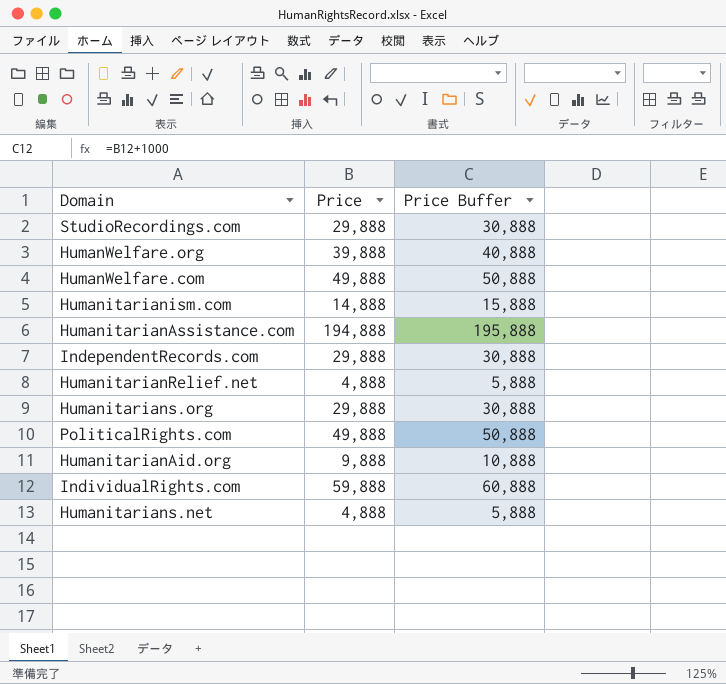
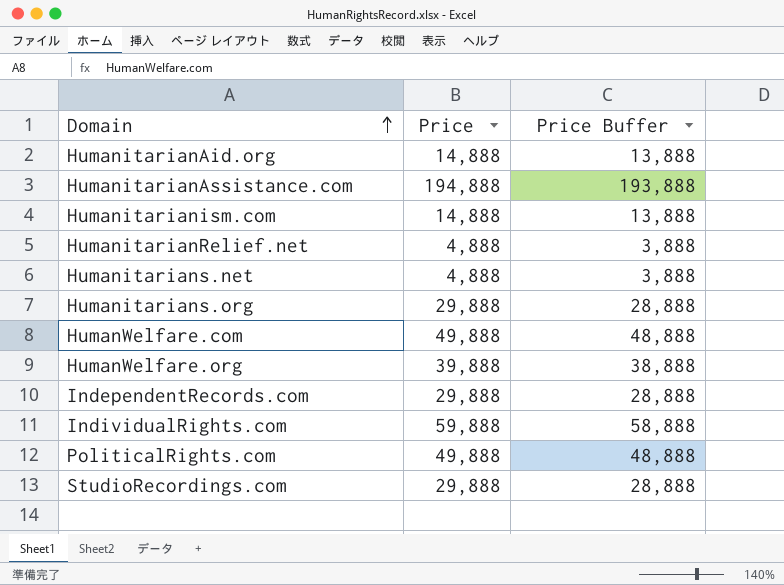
row order: none -> Domain ascending
column Price Buffer | formula: [Price] + 1000 -> [Price] - 1000
HumanitarianAid.org | Price: 9,888 -> 14,888

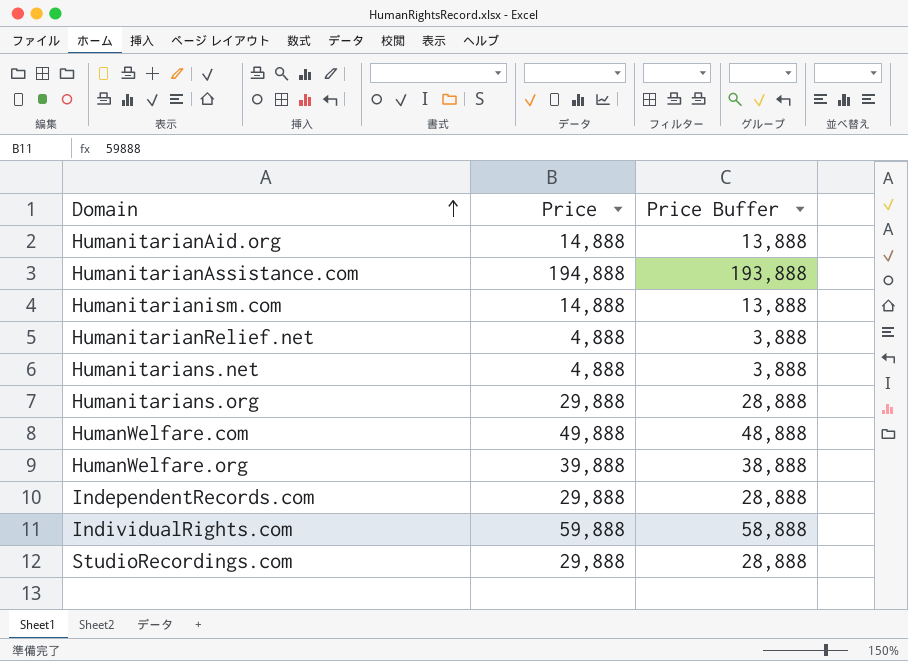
row PoliticalRights.com: 49,888 | 48,888 -> none

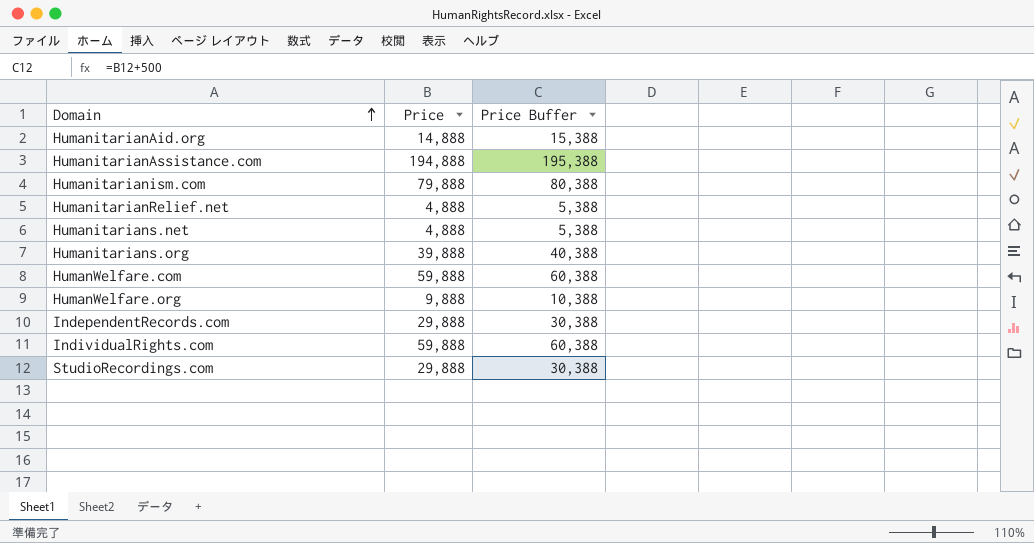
column Price Buffer | formula: [Price] - 1000 -> [Price] + 500
Humanitarianism.com | Price: 14,888 -> 79,888
Humanitarians.org | Price: 29,888 -> 39,888
HumanWelfare.com | Price: 49,888 -> 59,888
HumanWelfare.org | Price: 39,888 -> 9,888

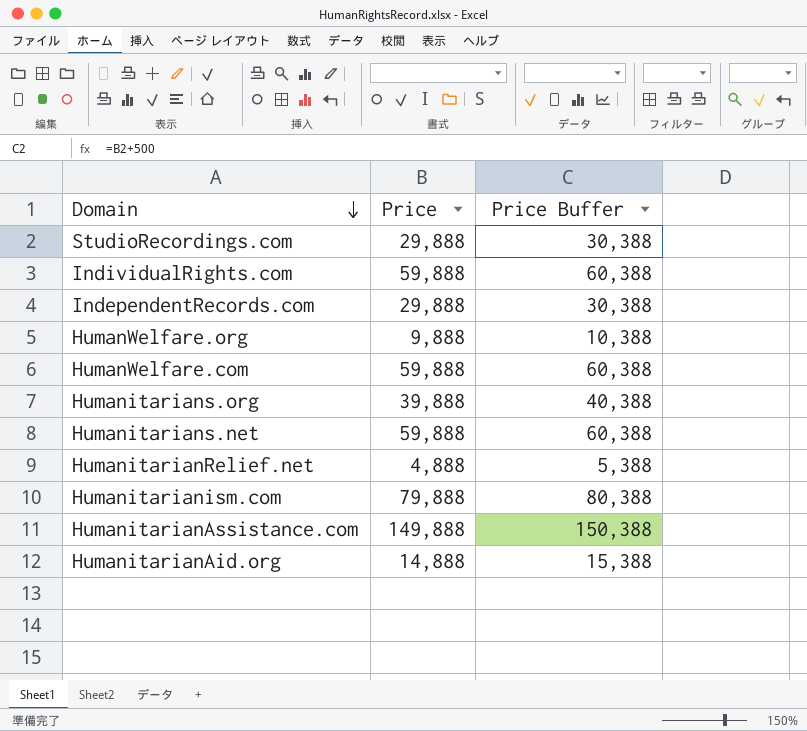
row order: Domain ascending -> Domain descending
Humanitarians.net | Price: 4,888 -> 59,888
Humanitarians.net | Price Buffer: 5,388 -> 60,388
HumanitarianAssistance.com | Price: 194,888 -> 149,888
HumanitarianAssistance.com | Price Buffer: 195,388 -> 150,388

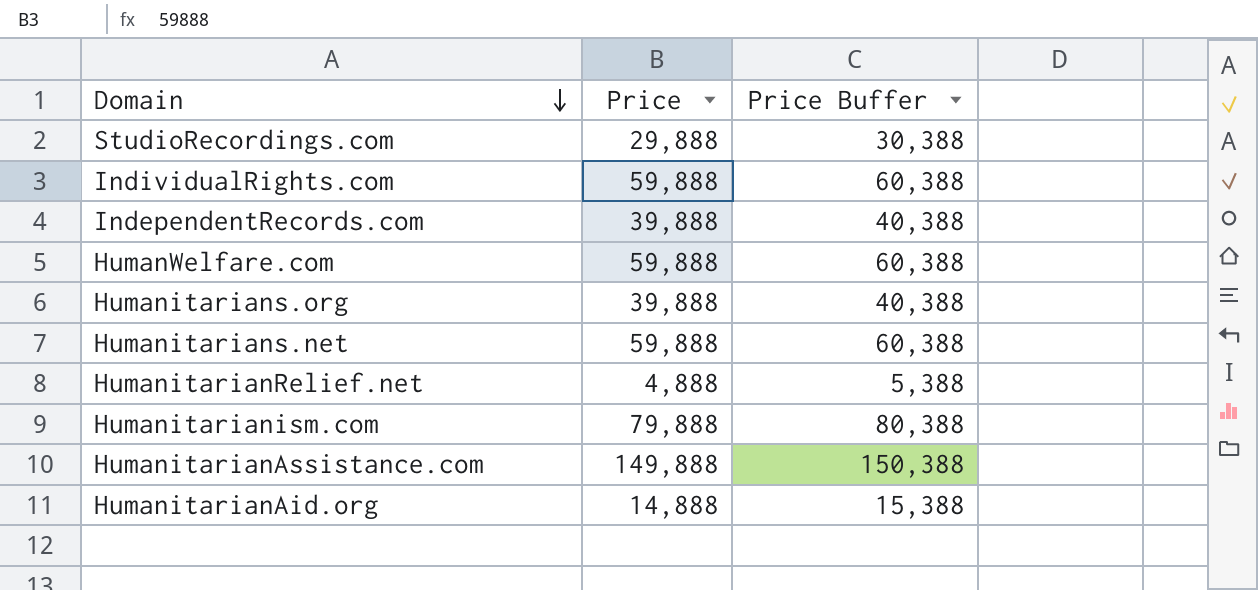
row HumanWelfare.org: 9,888 | 10,388 -> none
IndependentRecords.com | Price: 29,888 -> 39,888
IndependentRecords.com | Price Buffer: 30,388 -> 40,388

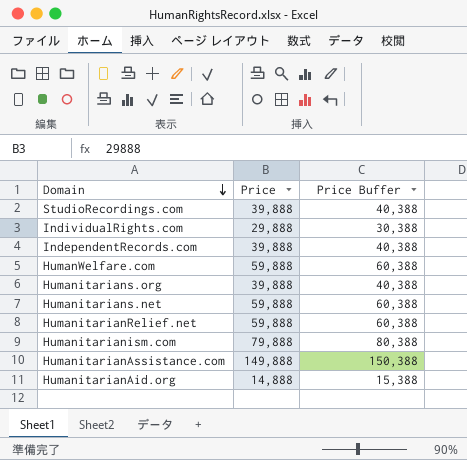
StudioRecordings.com | Price: 29,888 -> 39,888
StudioRecordings.com | Price Buffer: 30,388 -> 40,388
IndividualRights.com | Price: 59,888 -> 29,888
IndividualRights.com | Price Buffer: 60,388 -> 30,388
HumanitarianRelief.net | Price: 4,888 -> 59,888
HumanitarianRelief.net | Price Buffer: 5,388 -> 60,388

